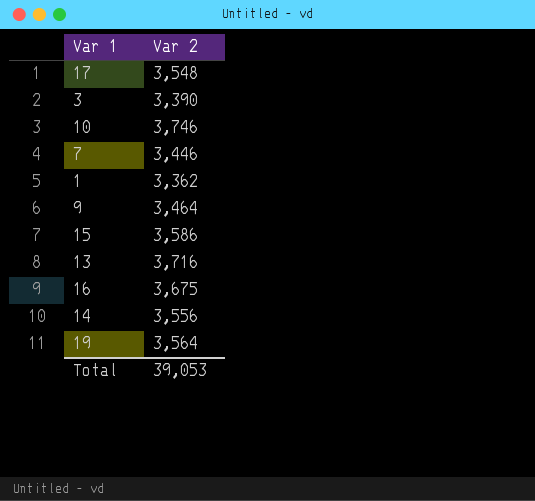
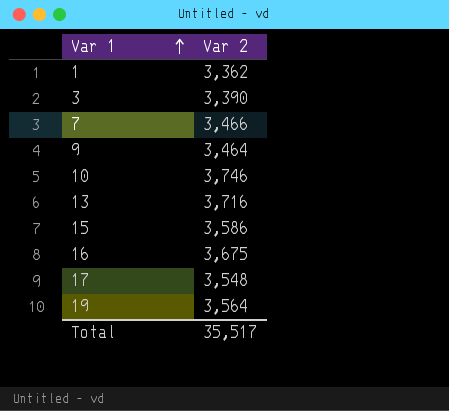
row order: none -> Var 1 ascending
row 14: 3,556 -> none
7 | Var 2: 3,446 -> 3,466
Total | Var 2: 39,053 -> 35,517

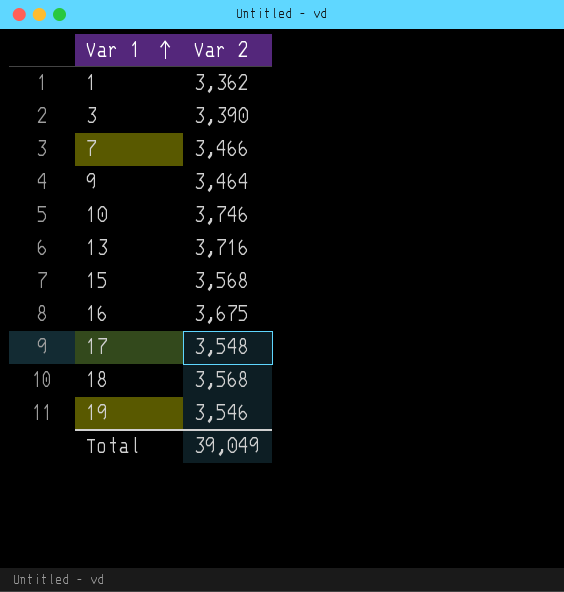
15 | Var 2: 3,586 -> 3,568
row 18: none -> 3,568
19 | Var 2: 3,564 -> 3,546
Total | Var 2: 35,517 -> 39,049

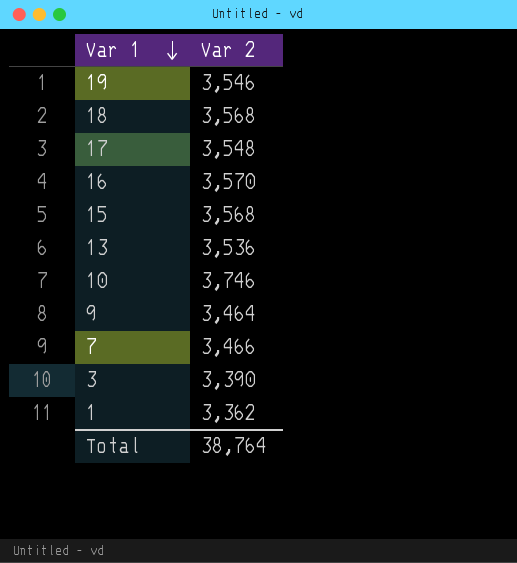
row order: Var 1 ascending -> Var 1 descending
16 | Var 2: 3,675 -> 3,570
13 | Var 2: 3,716 -> 3,536
Total | Var 2: 39,049 -> 38,764

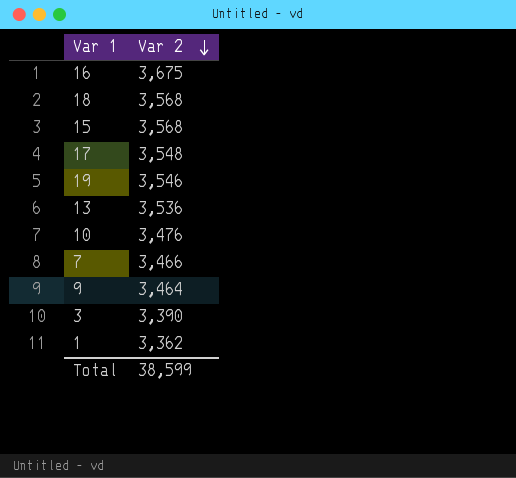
row order: Var 1 descending -> Var 2 descending
16 | Var 2: 3,570 -> 3,675
10 | Var 2: 3,746 -> 3,476
Total | Var 2: 38,764 -> 38,599

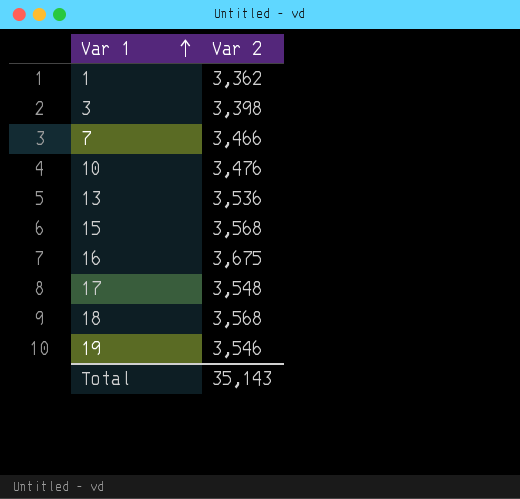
row order: Var 2 descending -> Var 1 ascending
row 9: 3,464 -> none
3 | Var 2: 3,390 -> 3,398
Total | Var 2: 38,599 -> 35,143

